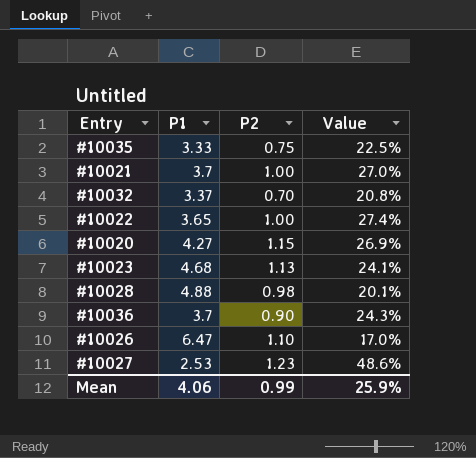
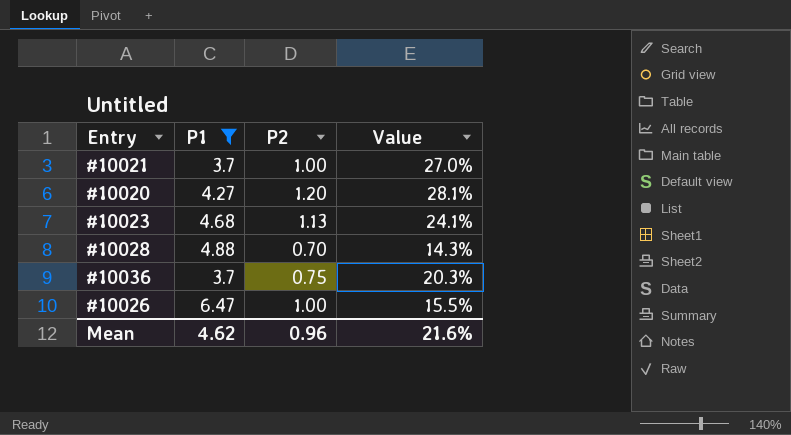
filter: none -> P1 >= 3.7
#10020 | P2: 1.15 -> 1.20
#10020 | Value: 26.9% -> 28.1%
#10028 | P2: 0.98 -> 0.70
#10028 | Value: 20.1% -> 14.3%
#10036 | P2: 0.90 -> 0.75
#10036 | Value: 24.3% -> 20.3%
#10026 | P2: 1.10 -> 1.00
#10026 | Value: 17.0% -> 15.5%
Mean | P1: 4.06 -> 4.62
Mean | P2: 0.99 -> 0.96
Mean | Value: 25.9% -> 21.6%

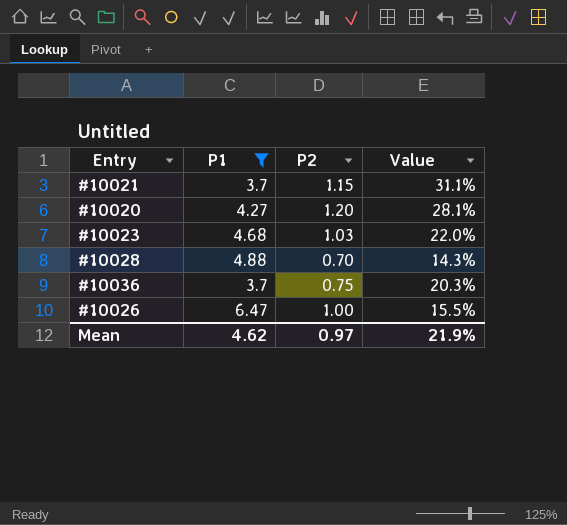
#10021 | P2: 1.00 -> 1.15
#10021 | Value: 27.0% -> 31.1%
#10023 | P2: 1.13 -> 1.03
#10023 | Value: 24.1% -> 22.0%
Mean | P2: 0.96 -> 0.97
Mean | Value: 21.6% -> 21.9%

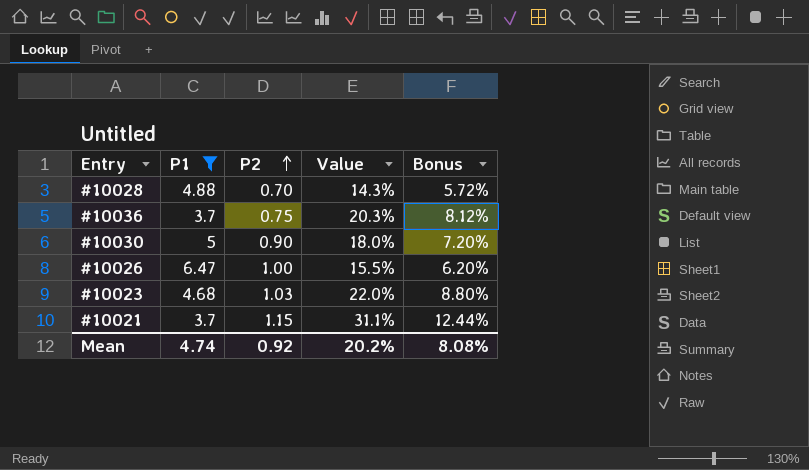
row order: none -> P2 ascending
column Bonus | formula: none -> [Value] * 0.4
row #10020: 4.27 | 1.20 | 28.1% -> none
row #10030: none -> 5 | 0.90 | 18.0% | 7.20%
Mean | P1: 4.62 -> 4.74
Mean | P2: 0.97 -> 0.92
Mean | Value: 21.9% -> 20.2%

